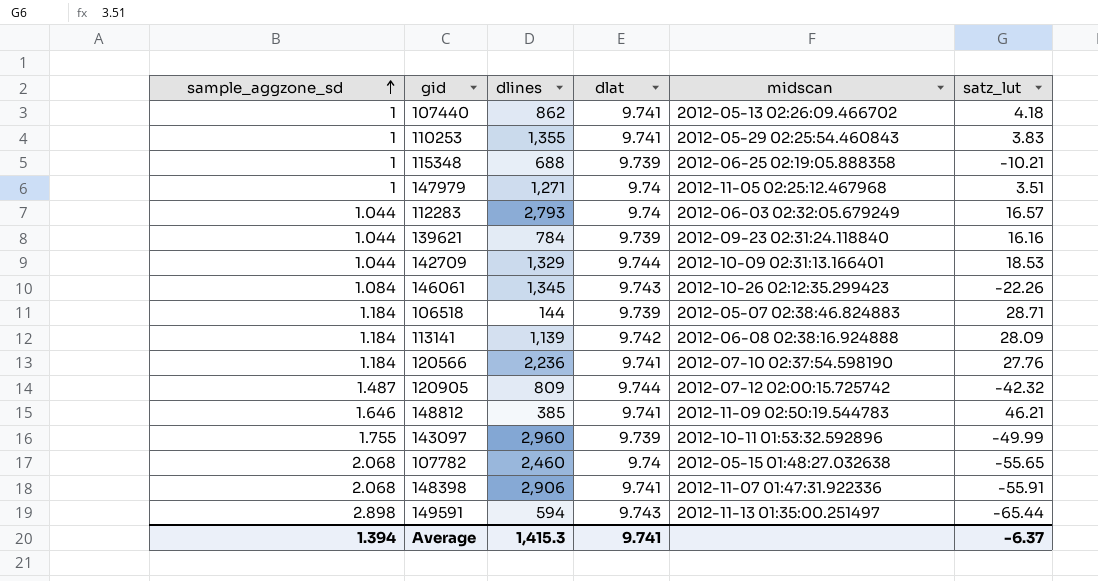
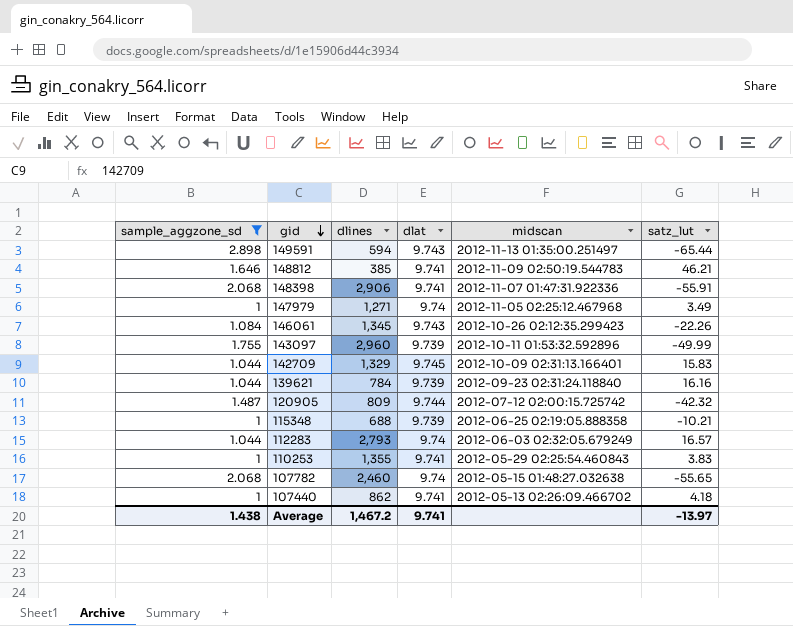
filter: none -> sample_aggzone_sd != 1.184
row order: sample_aggzone_sd ascending -> gid descending
147979 | satz_lut: 3.51 -> 3.49
142709 | dlat: 9.744 -> 9.745
142709 | satz_lut: 18.53 -> 15.83
Average | sample_aggzone_sd: 1.394 -> 1.438
Average | dlines: 1,415.3 -> 1,467.2
Average | satz_lut: -6.37 -> -13.97

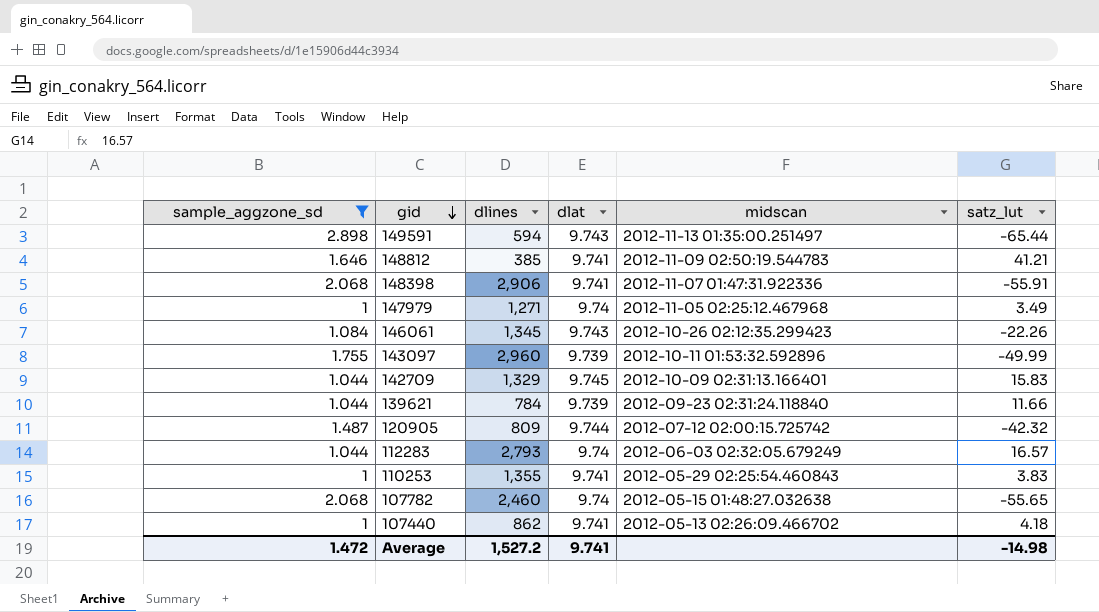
row 115348: 1 | 688 | 9.739 | 2012-06-25 02:19:05.888358 | -10.21 -> none
148812 | satz_lut: 46.21 -> 41.21
139621 | satz_lut: 16.16 -> 11.66
Average | sample_aggzone_sd: 1.438 -> 1.472
Average | dlines: 1,467.2 -> 1,527.2
Average | satz_lut: -13.97 -> -14.98

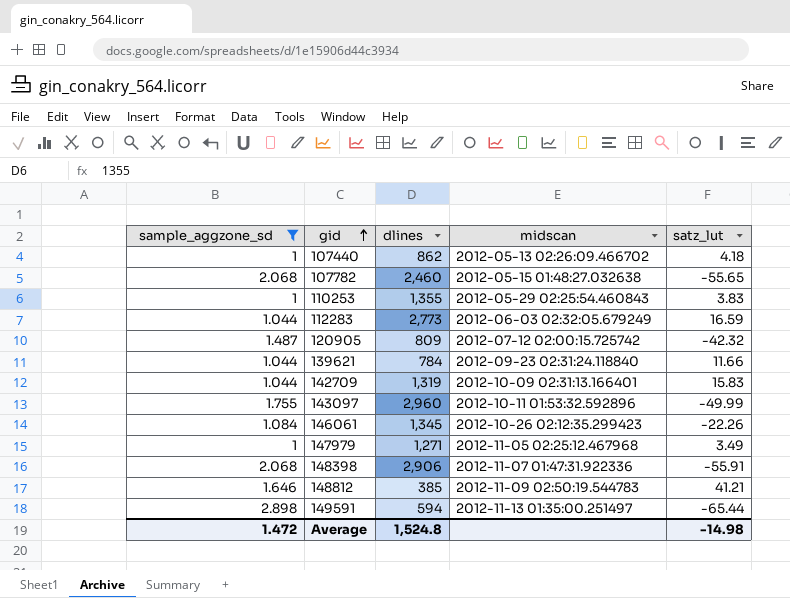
row order: gid descending -> gid ascending
column dlat | position: 4 -> none
112283 | dlines: 2,793 -> 2,773
112283 | satz_lut: 16.57 -> 16.59
142709 | dlines: 1,329 -> 1,319
Average | dlines: 1,527.2 -> 1,524.8

